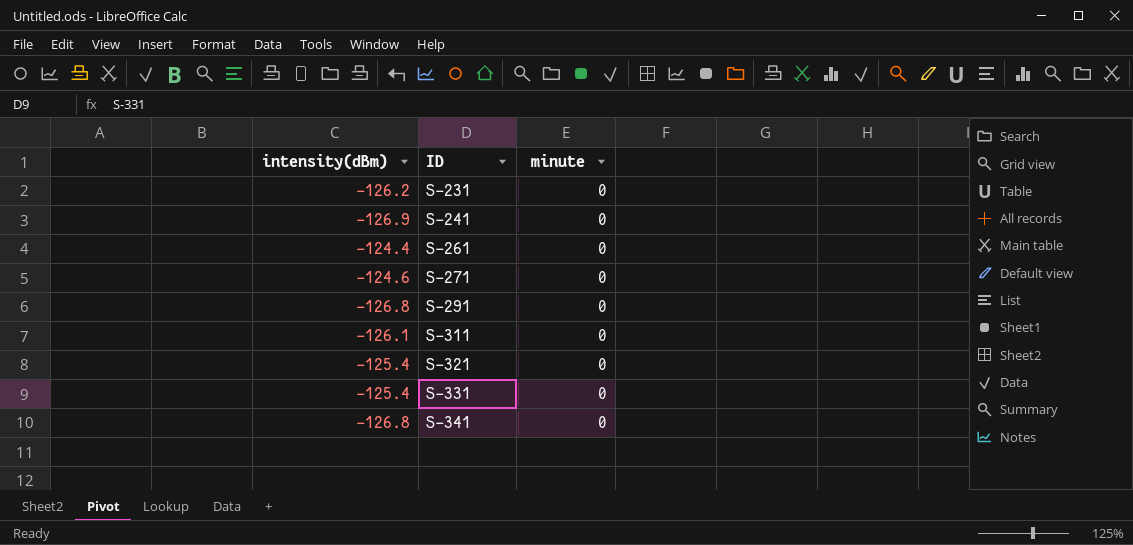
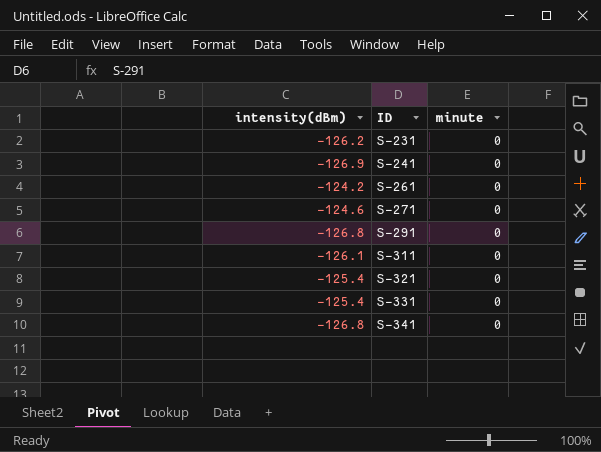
S-261 | intensity(dBm): -124.4 -> -124.2

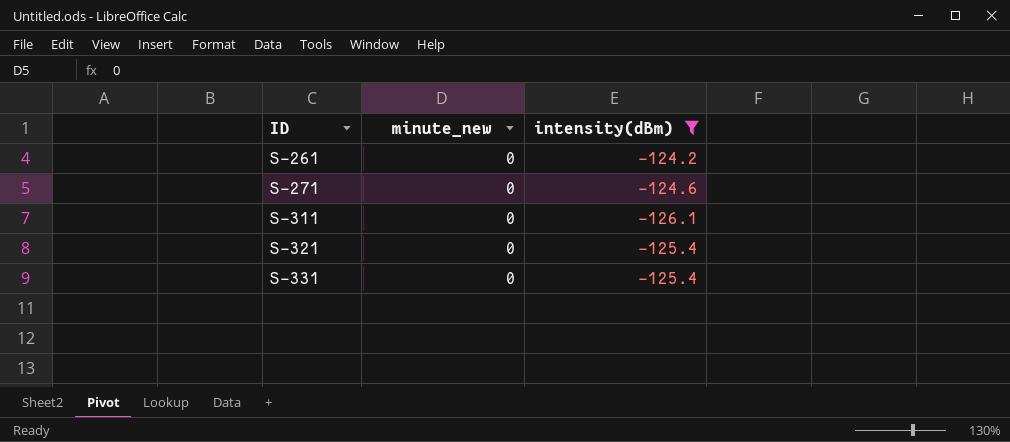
filter: none -> intensity(dBm) >= -126.1
column name: minute -> minute_new
column intensity(dBm) | position: 1 -> 3

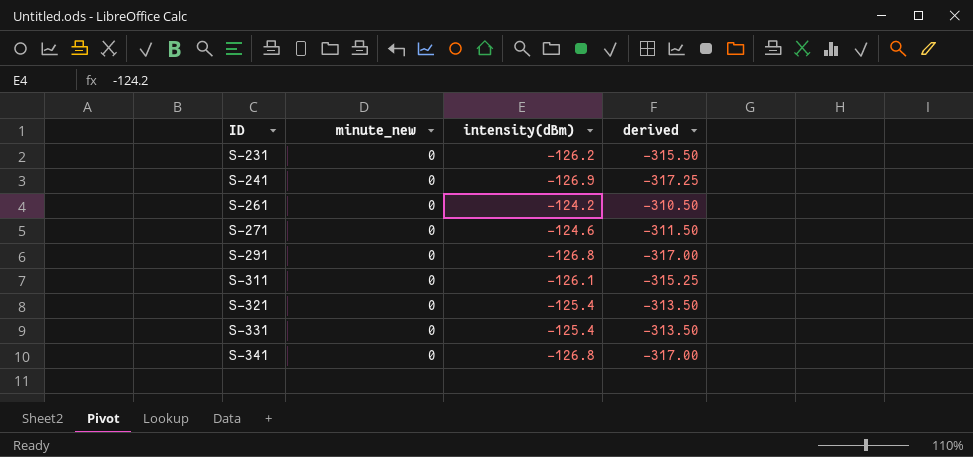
filter: intensity(dBm) >= -126.1 -> none
column derived | formula: none -> [intensity(dBm)] * 2.5

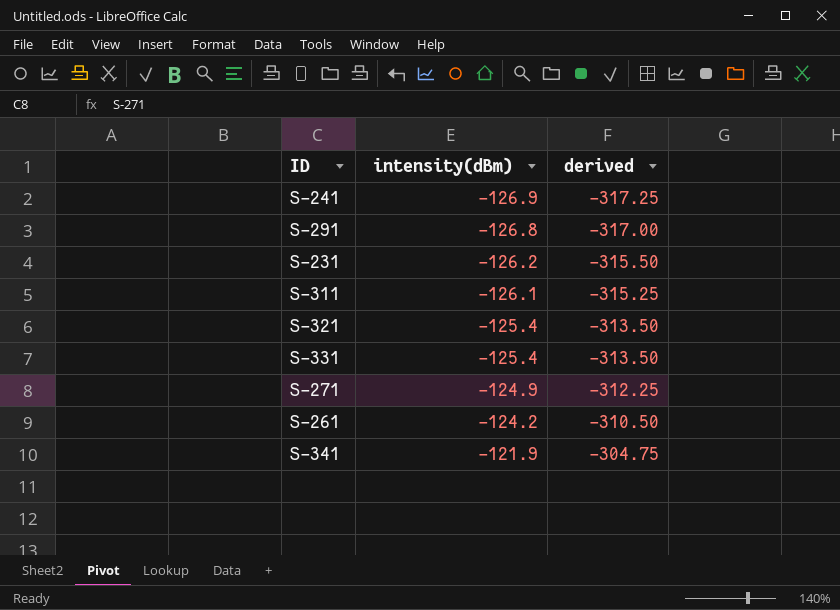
row order: ID ascending -> intensity(dBm) ascending
column minute_new | position: 2 -> none
S-271 | intensity(dBm): -124.6 -> -124.9
S-271 | derived: -311.50 -> -312.25
S-341 | intensity(dBm): -126.8 -> -121.9
S-341 | derived: -317.00 -> -304.75

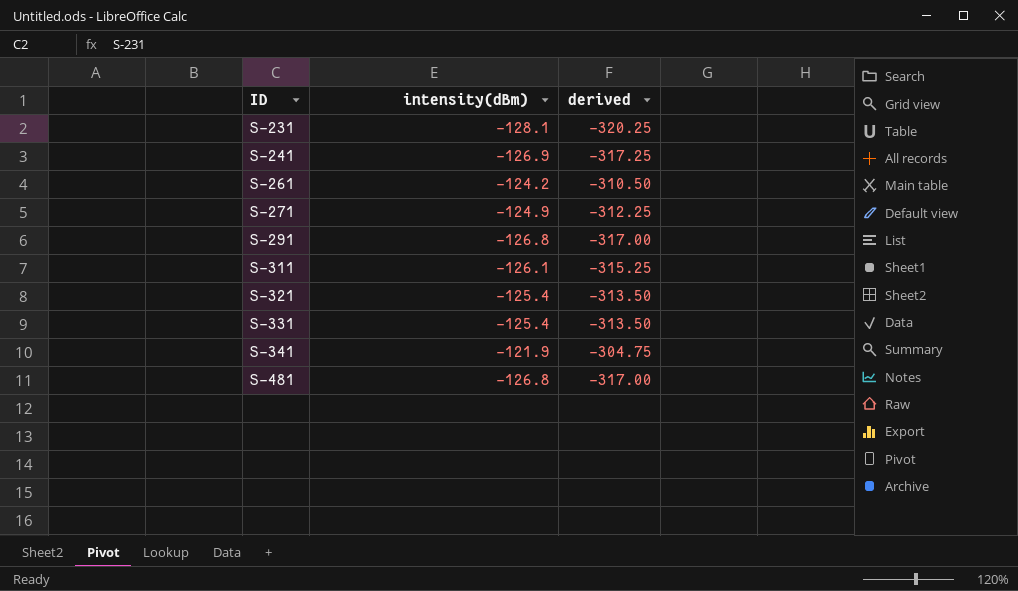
row order: intensity(dBm) ascending -> ID ascending
S-231 | intensity(dBm): -126.2 -> -128.1
S-231 | derived: -315.50 -> -320.25
row S-481: none -> -126.8 | -317.00

